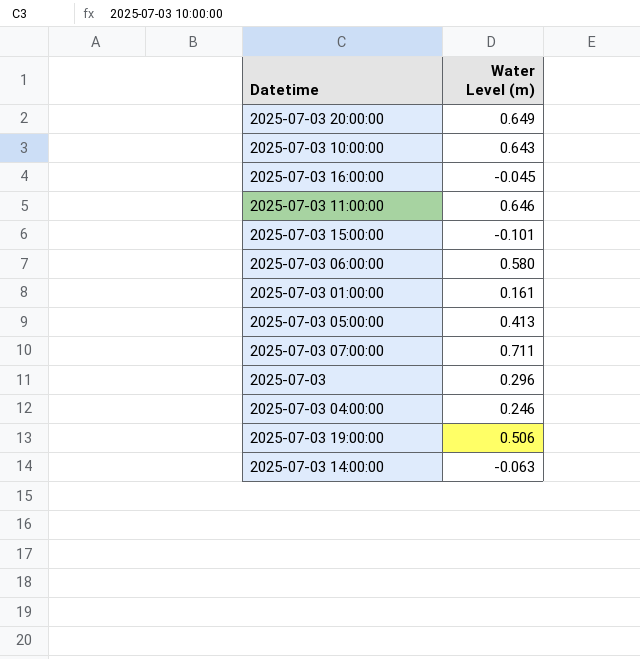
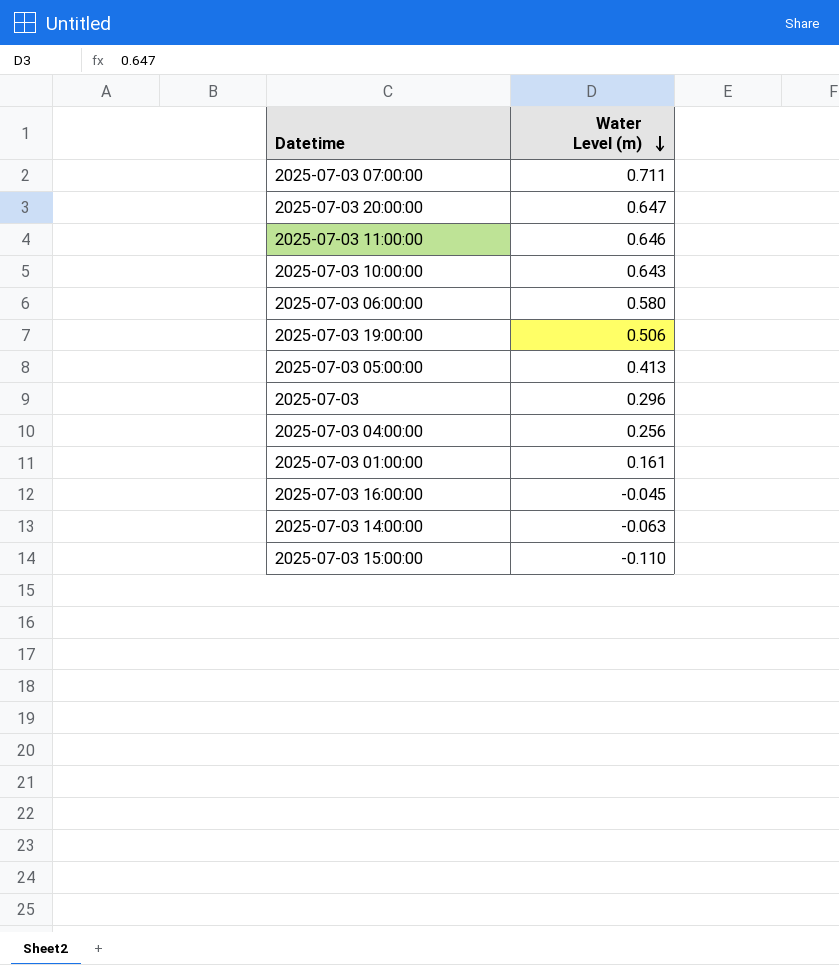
row order: none -> Water Level (m) descending
2025-07-03 20:00:00 | Water Level (m): 0.649 -> 0.647
2025-07-03 04:00:00 | Water Level (m): 0.246 -> 0.256
2025-07-03 15:00:00 | Water Level (m): -0.101 -> -0.110

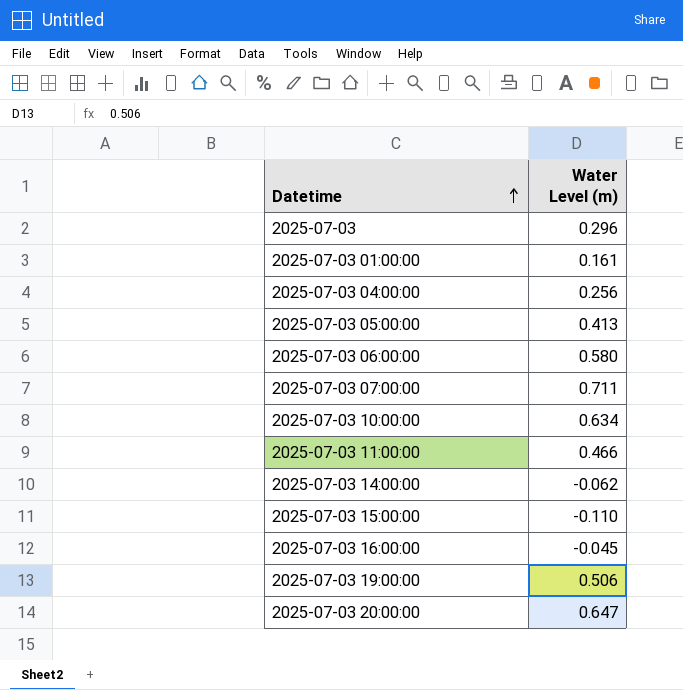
row order: Water Level (m) descending -> Datetime ascending
2025-07-03 10:00:00 | Water Level (m): 0.643 -> 0.634
2025-07-03 11:00:00 | Water Level (m): 0.646 -> 0.466
2025-07-03 14:00:00 | Water Level (m): -0.063 -> -0.062

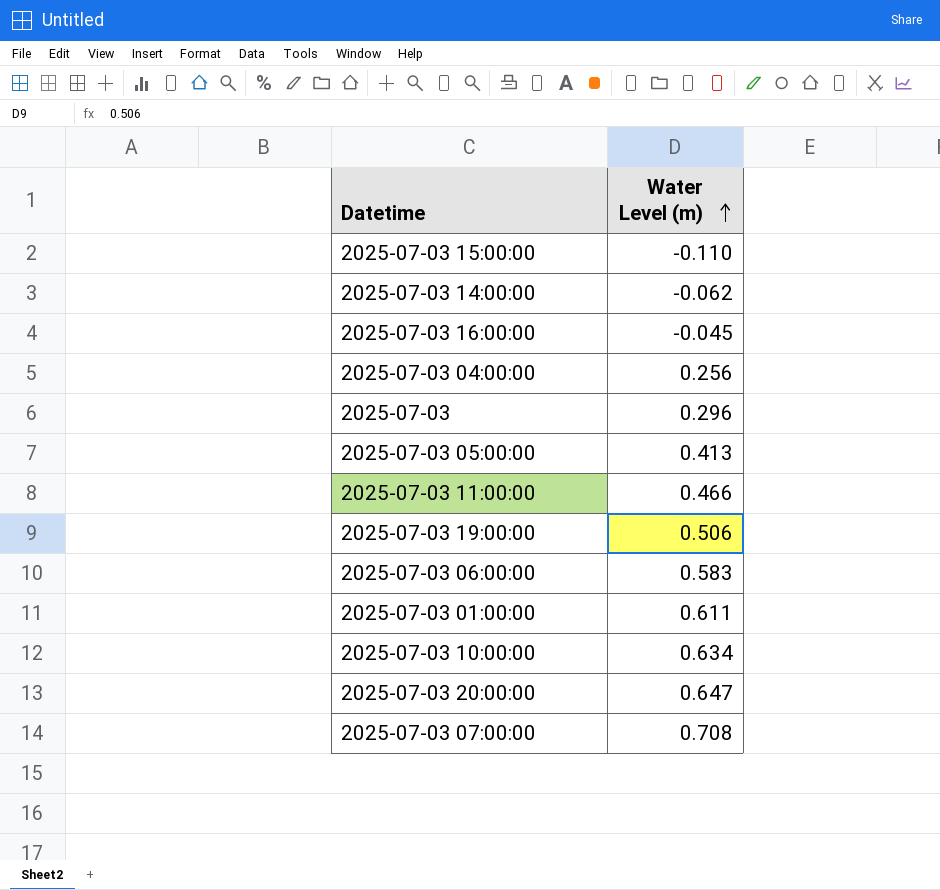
row order: Datetime ascending -> Water Level (m) ascending
2025-07-03 06:00:00 | Water Level (m): 0.580 -> 0.583
2025-07-03 01:00:00 | Water Level (m): 0.161 -> 0.611
2025-07-03 07:00:00 | Water Level (m): 0.711 -> 0.708

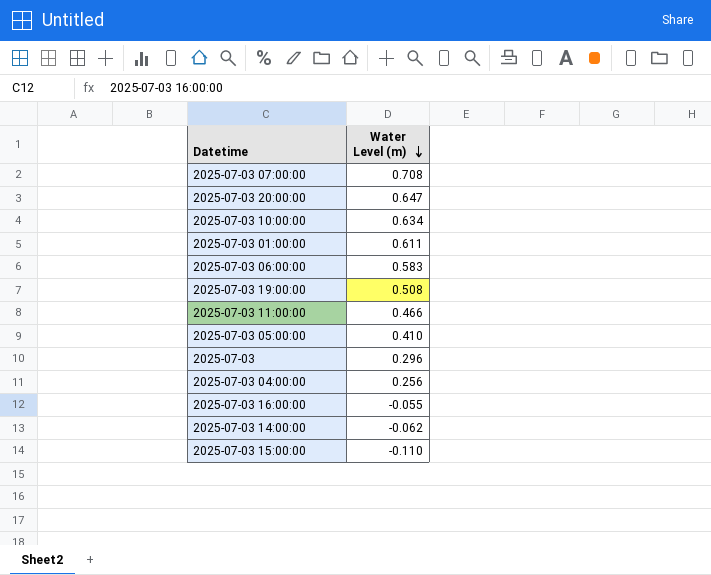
row order: Water Level (m) ascending -> Water Level (m) descending
2025-07-03 19:00:00 | Water Level (m): 0.506 -> 0.508
2025-07-03 05:00:00 | Water Level (m): 0.413 -> 0.410
2025-07-03 16:00:00 | Water Level (m): -0.045 -> -0.055

